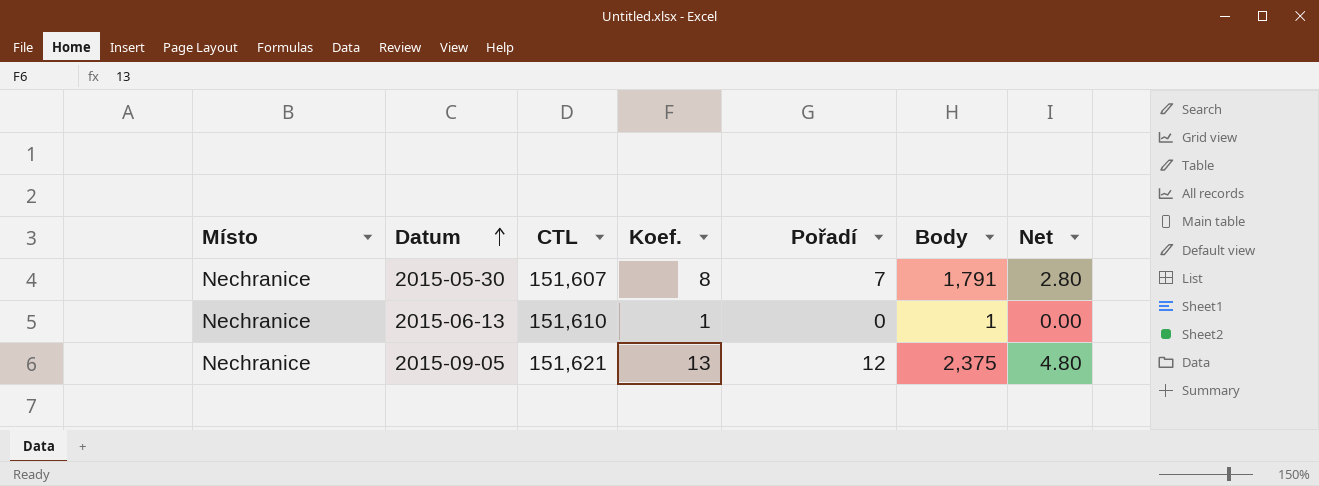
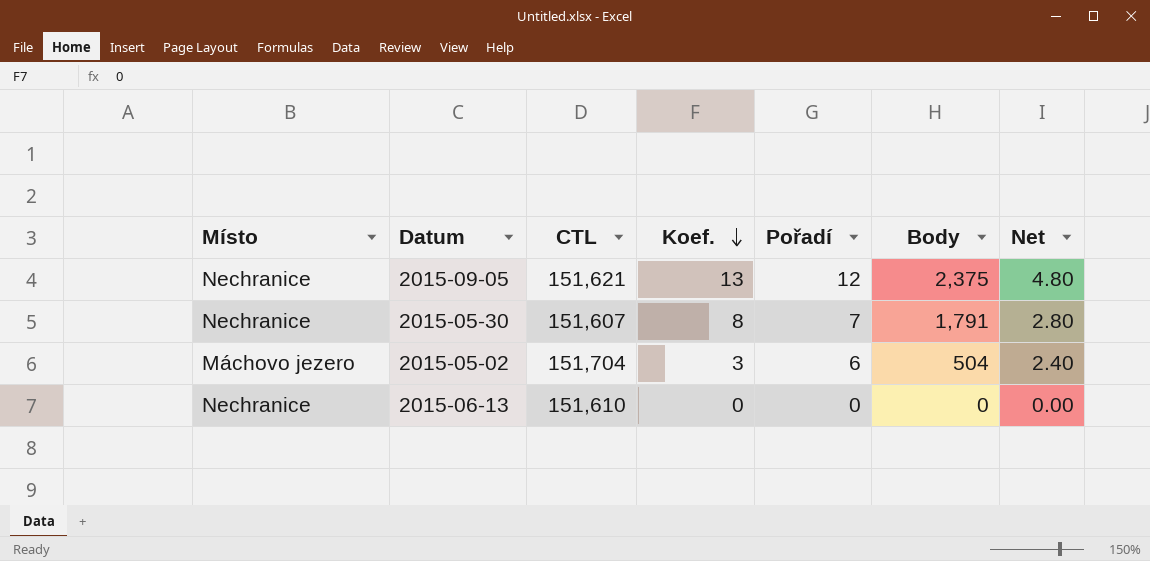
row order: Datum ascending -> Koef. descending
row 2015-05-02: none -> Máchovo jezero | 151,704 | 3 | 6 | 504 | 2.40
2015-06-13 | Koef.: 1 -> 0
2015-06-13 | Body: 1 -> 0

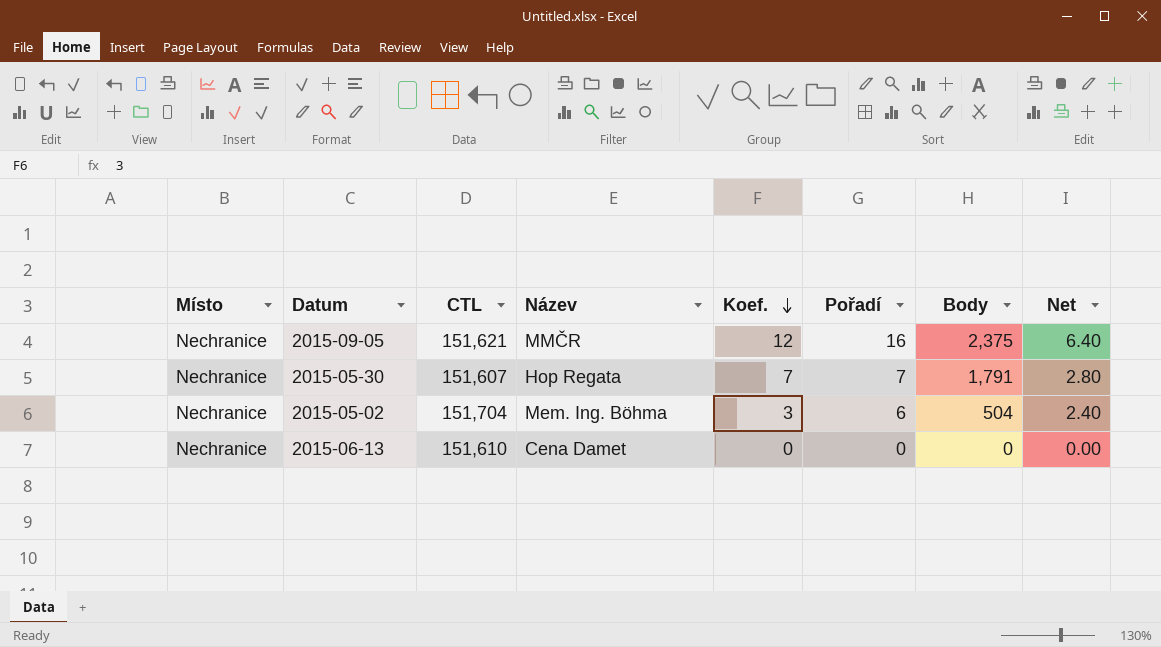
column Název | position: none -> 4
2015-09-05 | Koef.: 13 -> 12
2015-09-05 | Pořadí: 12 -> 16
2015-09-05 | Net: 4.80 -> 6.40
2015-05-30 | Koef.: 8 -> 7
2015-05-02 | Místo: Máchovo jezero -> Nechranice

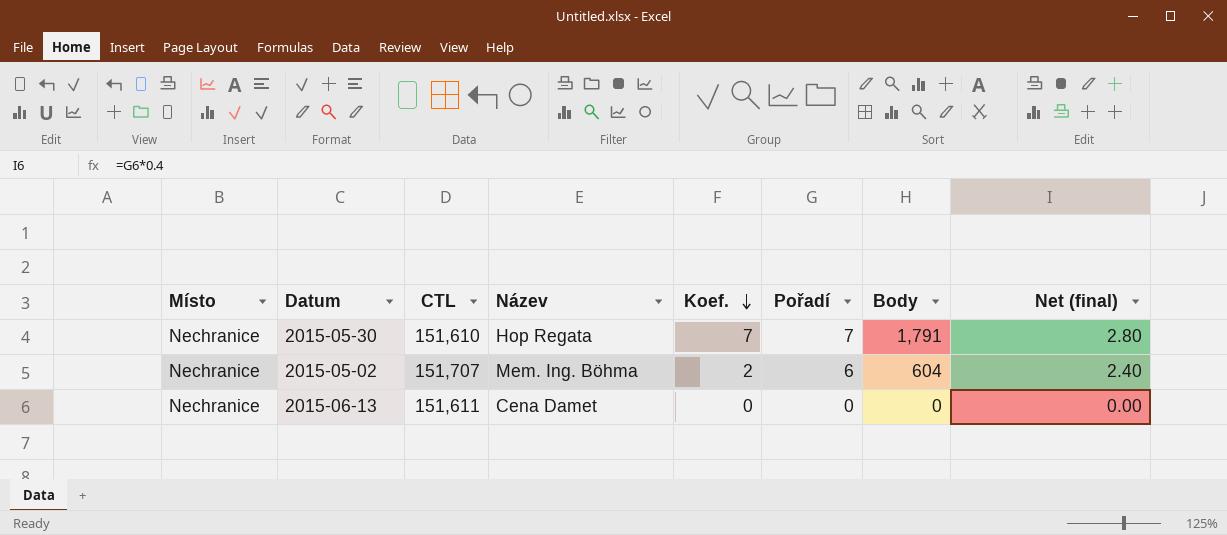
column name: Net -> Net (final)
row 2015-09-05: Nechranice | 151,621 | MMČR | 12 | 16 | 2,375 | 6.40 -> none
2015-05-30 | CTL: 151,607 -> 151,610
2015-05-02 | CTL: 151,704 -> 151,707
2015-05-02 | Koef.: 3 -> 2
2015-05-02 | Body: 504 -> 604
2015-06-13 | CTL: 151,610 -> 151,611

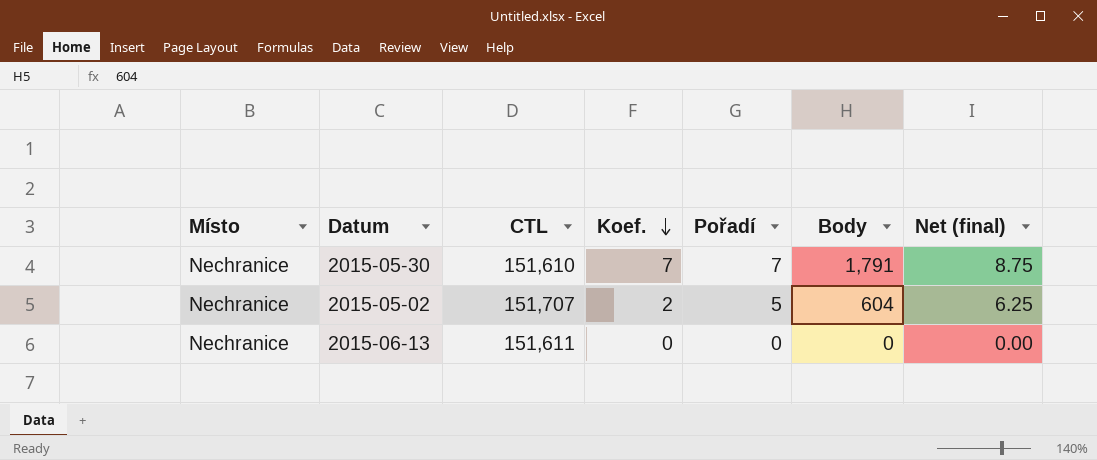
column Název | position: 4 -> none
column Net (final) | formula: [Pořadí] * 0.4 -> [Pořadí] * 1.25
2015-05-02 | Pořadí: 6 -> 5

